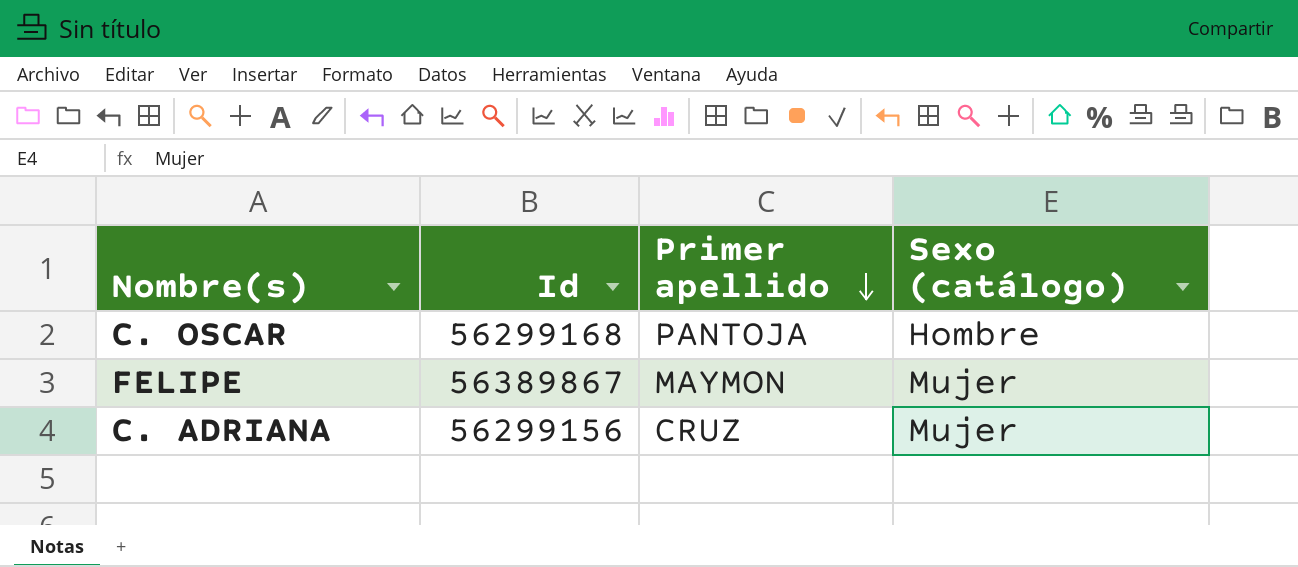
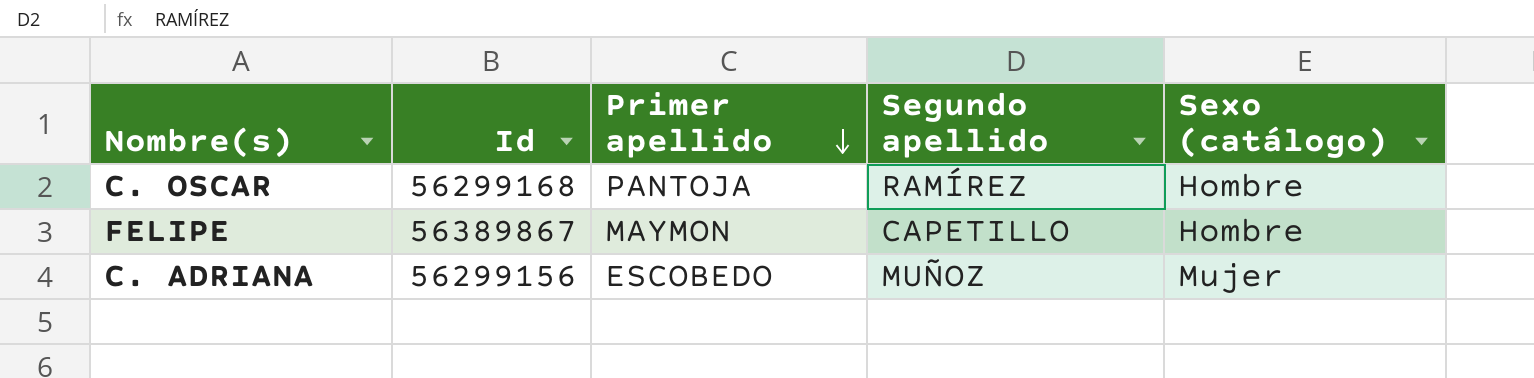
column Segundo apellido | position: none -> 4
FELIPE | Sexo (catálogo): Mujer -> Hombre
C. ADRIANA | Primer apellido: CRUZ -> ESCOBEDO

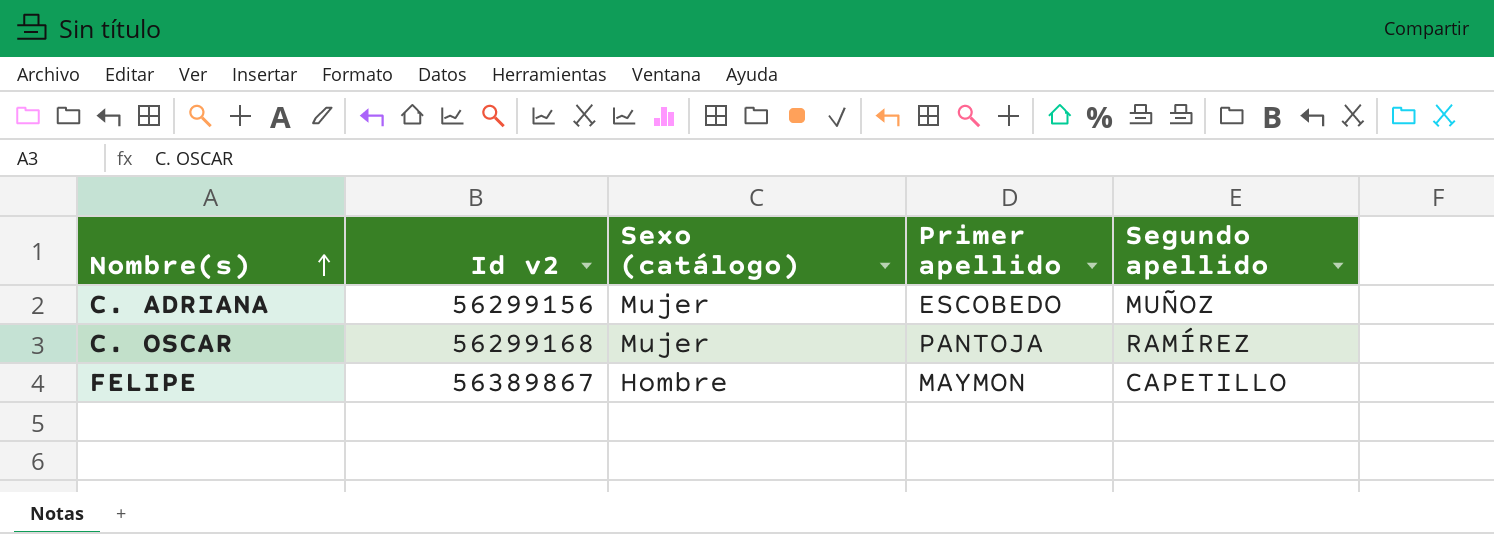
row order: Primer apellido descending -> Nombre(s) ascending
column name: Id -> Id v2
column Sexo (catálogo) | position: 5 -> 3
C. OSCAR | Sexo (catálogo): Hombre -> Mujer

